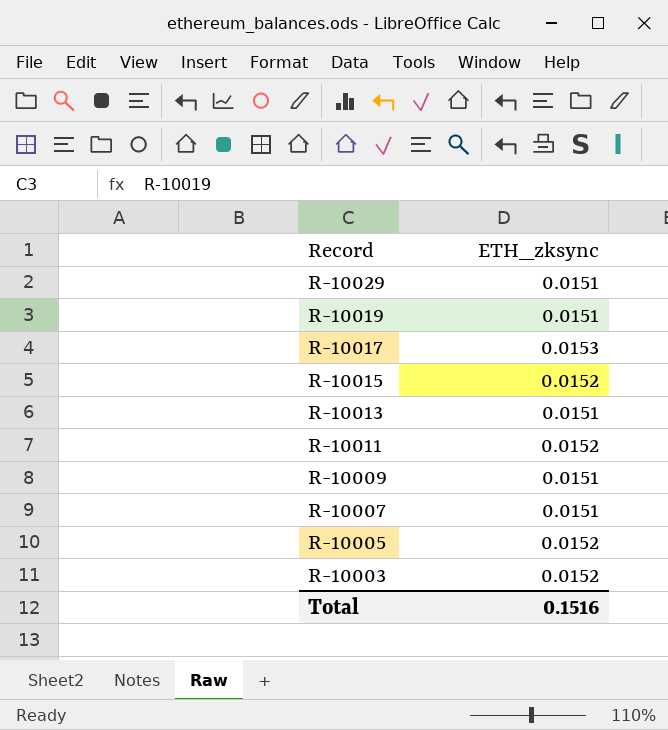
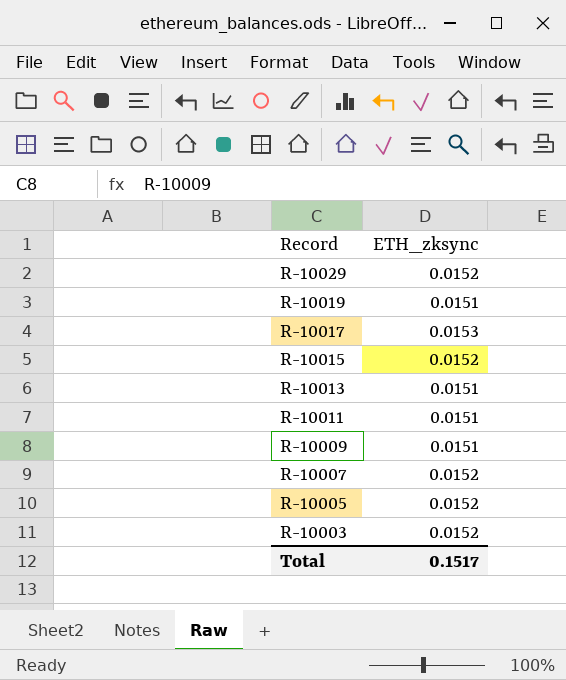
R-10029 | ETH_zksync: 0.0151 -> 0.0152
R-10011 | ETH_zksync: 0.0152 -> 0.0151
R-10007 | ETH_zksync: 0.0151 -> 0.0152
Total | ETH_zksync: 0.1516 -> 0.1517

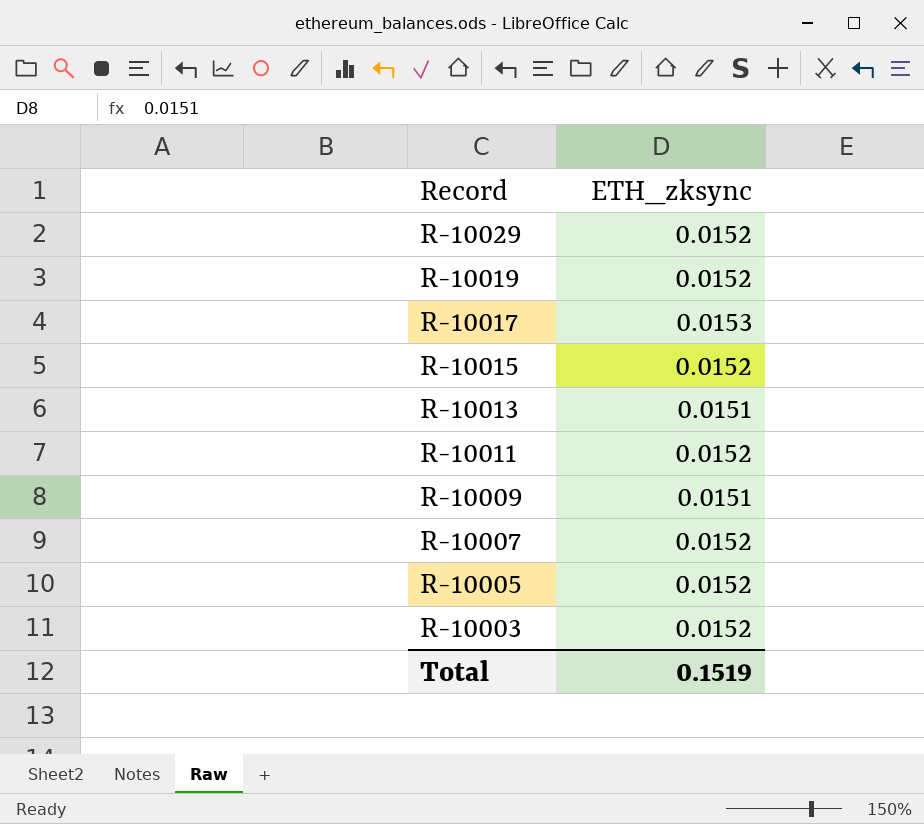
R-10019 | ETH_zksync: 0.0151 -> 0.0152
R-10011 | ETH_zksync: 0.0151 -> 0.0152
Total | ETH_zksync: 0.1517 -> 0.1519

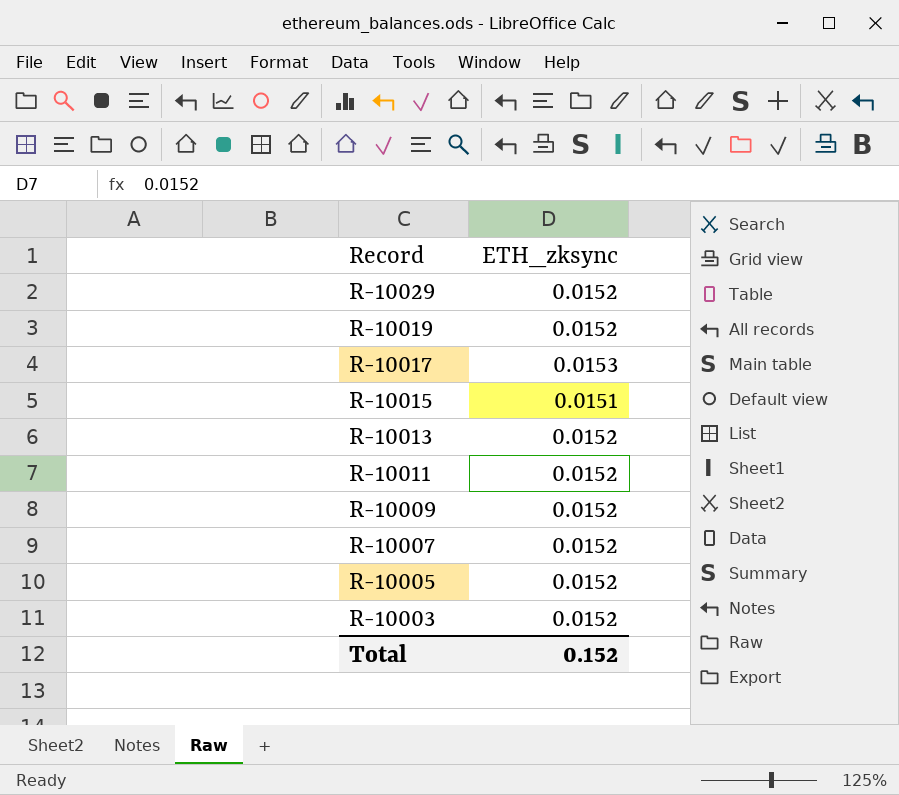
R-10015 | ETH_zksync: 0.0152 -> 0.0151
R-10013 | ETH_zksync: 0.0151 -> 0.0152
R-10009 | ETH_zksync: 0.0151 -> 0.0152
Total | ETH_zksync: 0.1519 -> 0.152

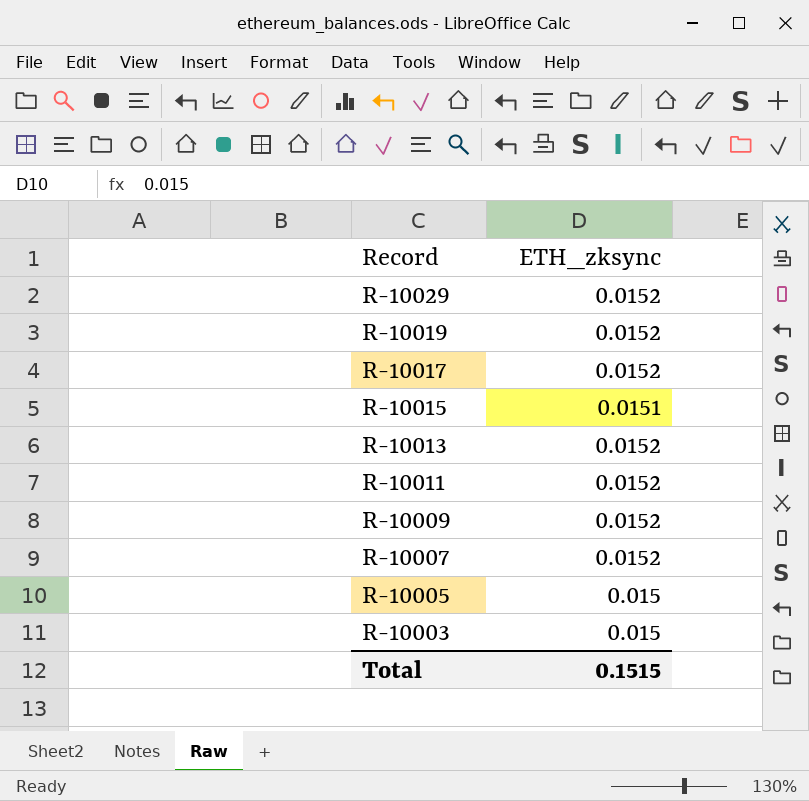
R-10017 | ETH_zksync: 0.0153 -> 0.0152
R-10005 | ETH_zksync: 0.0152 -> 0.015
R-10003 | ETH_zksync: 0.0152 -> 0.015
Total | ETH_zksync: 0.152 -> 0.1515

